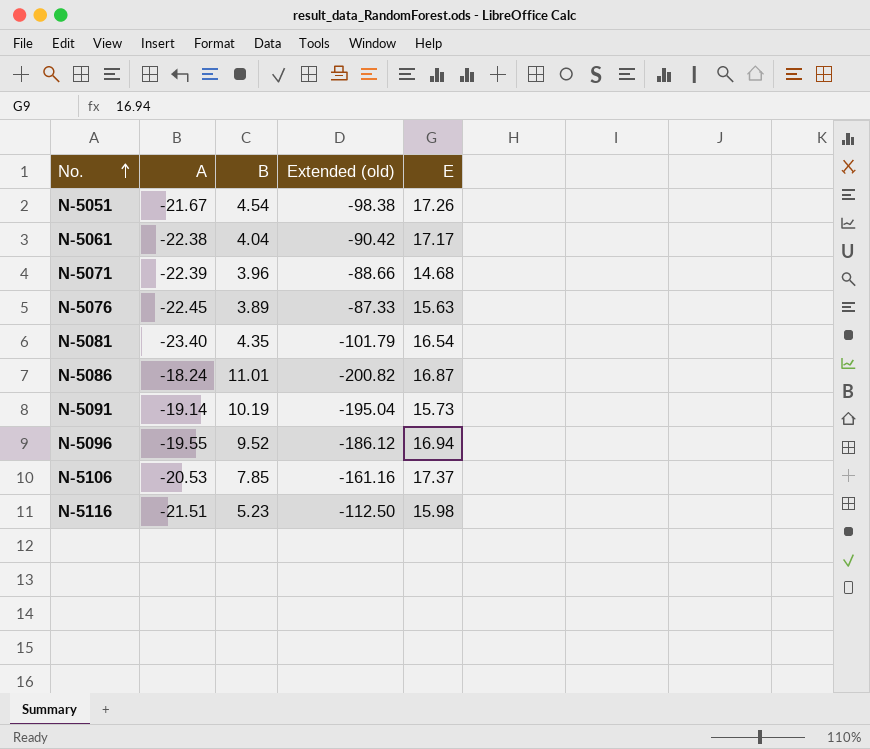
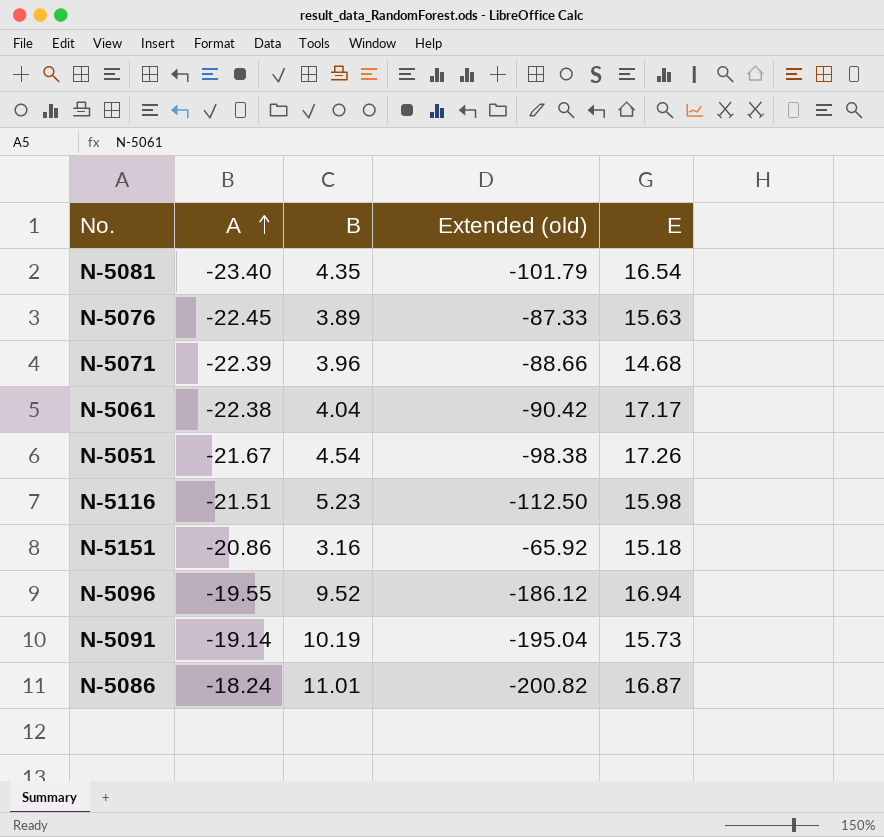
row order: No. ascending -> A ascending
row N-5106: -20.53 | 7.85 | -161.16 | 17.37 -> none
row N-5151: none -> -20.86 | 3.16 | -65.92 | 15.18

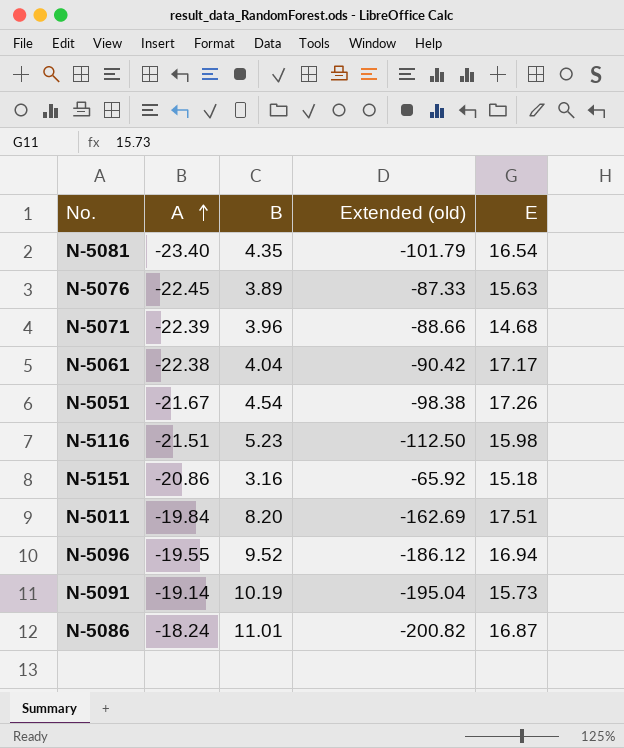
row N-5011: none -> -19.84 | 8.20 | -162.69 | 17.51

